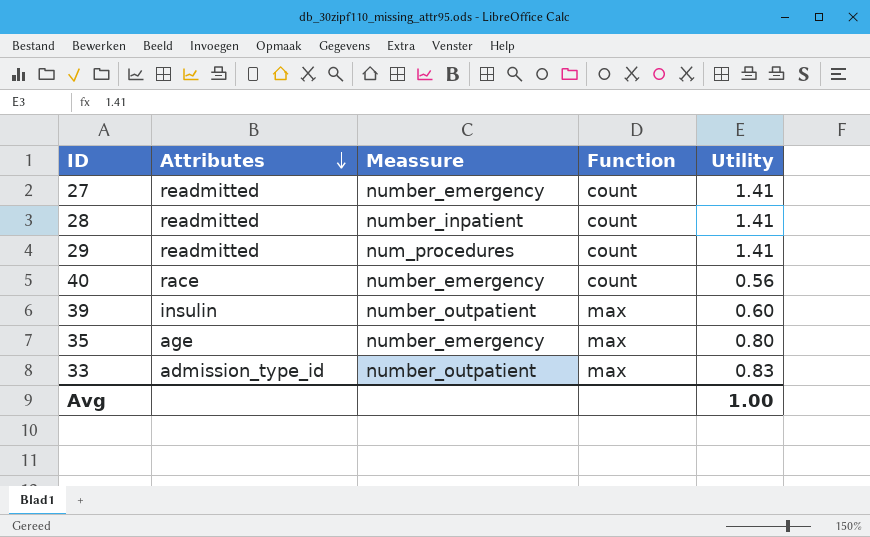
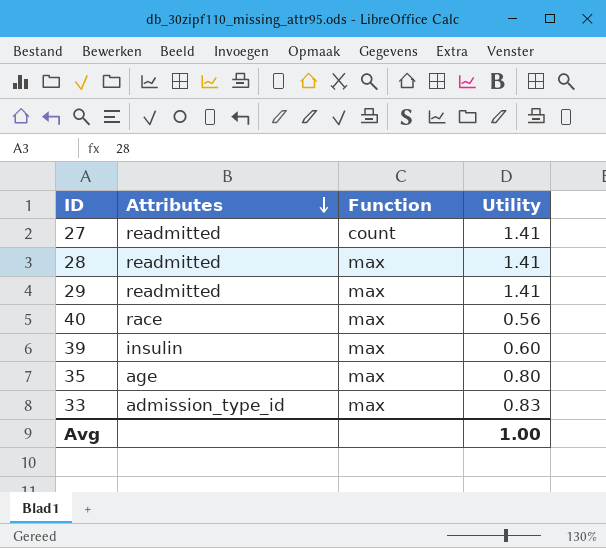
column Meassure | position: 3 -> none
28 | Function: count -> max
29 | Function: count -> max
40 | Function: count -> max

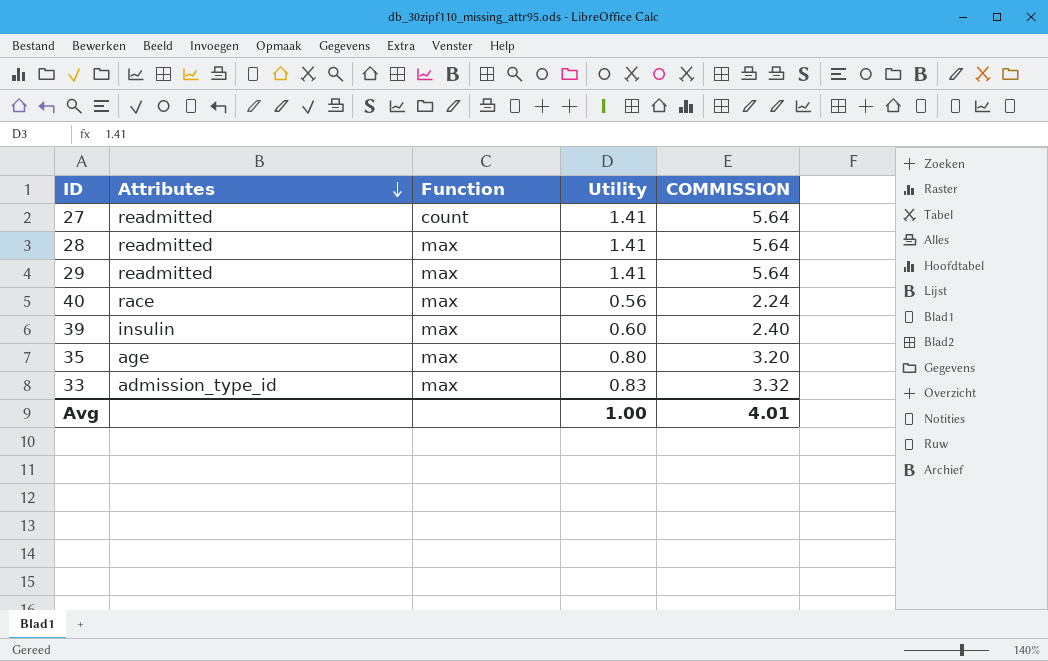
column COMMISSION | formula: none -> [Utility] * 4

